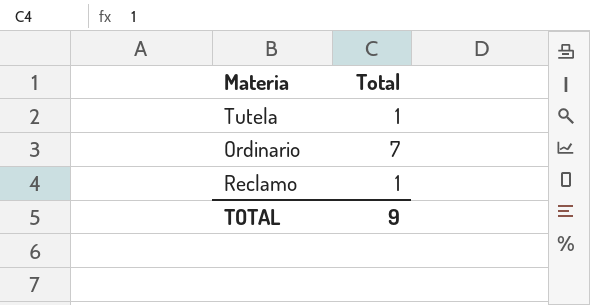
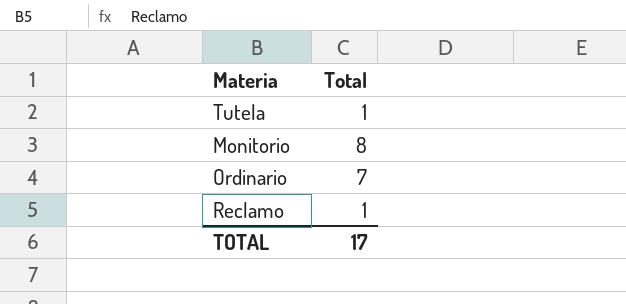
row Monitorio: none -> 8
TOTAL | Total: 9 -> 17

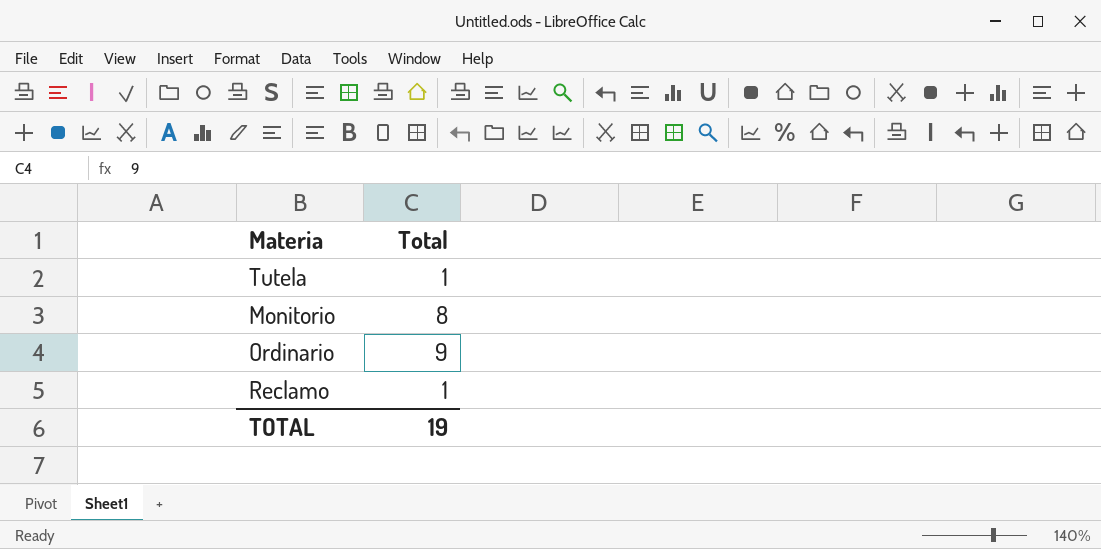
Ordinario | Total: 7 -> 9
TOTAL | Total: 17 -> 19

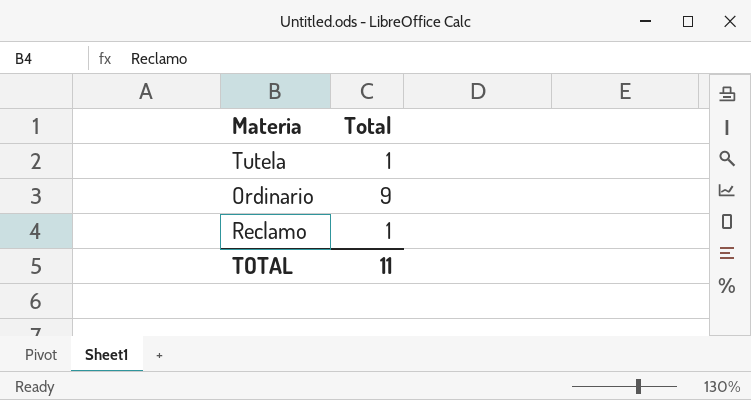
row Monitorio: 8 -> none
TOTAL | Total: 19 -> 11

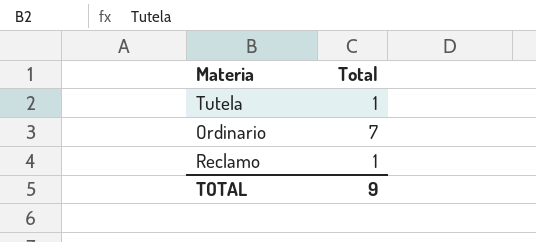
Ordinario | Total: 9 -> 7
TOTAL | Total: 11 -> 9

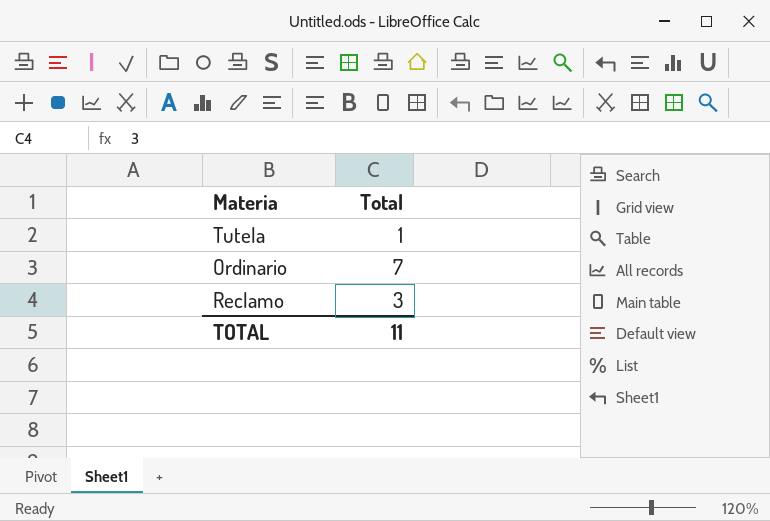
Reclamo | Total: 1 -> 3
TOTAL | Total: 9 -> 11

